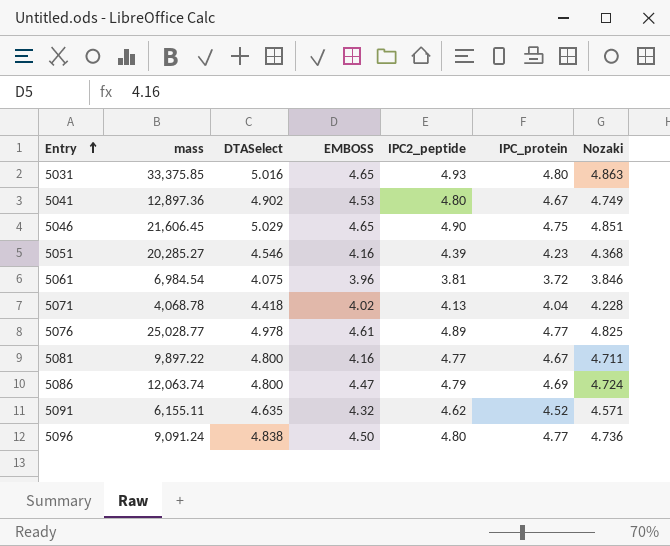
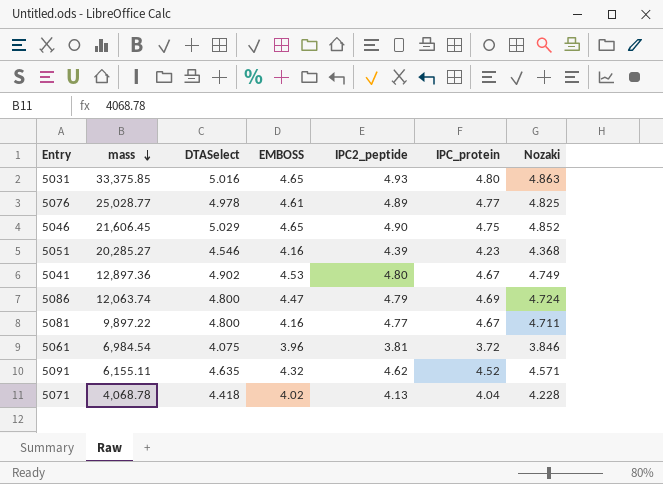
row order: Entry ascending -> mass descending
row 5096: 9,091.24 | 4.838 | 4.50 | 4.80 | 4.77 | 4.736 -> none
5046 | Nozaki: 4.851 -> 4.852

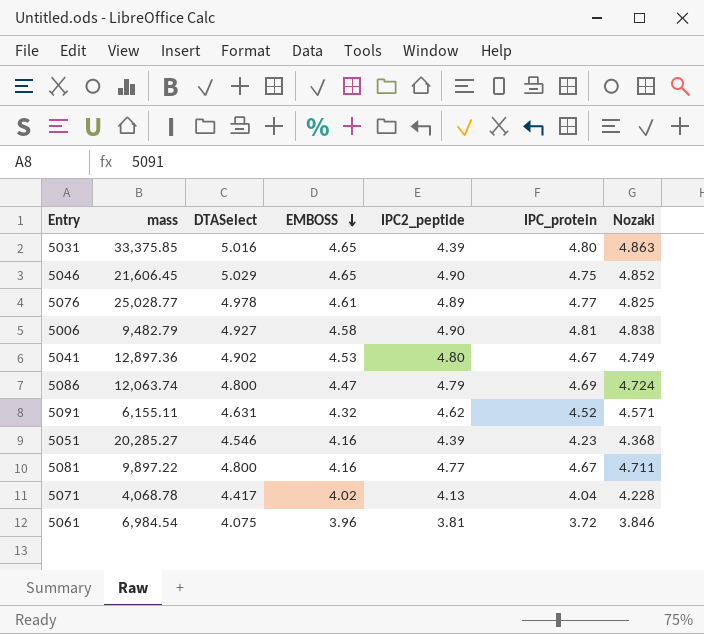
row order: mass descending -> EMBOSS descending
5031 | IPC2_peptide: 4.93 -> 4.39
row 5006: none -> 9,482.79 | 4.927 | 4.58 | 4.90 | 4.81 | 4.838
5091 | DTASelect: 4.635 -> 4.631
5071 | DTASelect: 4.418 -> 4.417

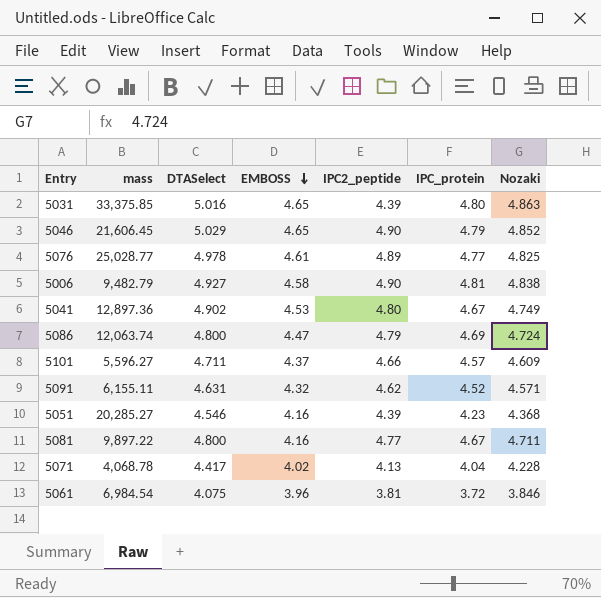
5046 | IPC_protein: 4.75 -> 4.79
row 5101: none -> 5,596.27 | 4.711 | 4.37 | 4.66 | 4.57 | 4.609

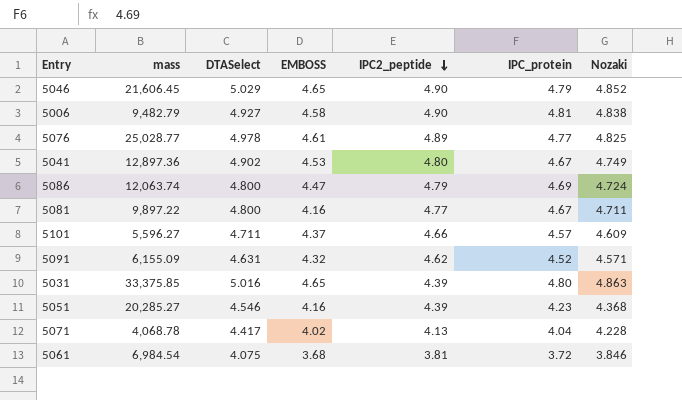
row order: EMBOSS descending -> IPC2_peptide descending
5091 | mass: 6,155.11 -> 6,155.09
5061 | EMBOSS: 3.96 -> 3.68

